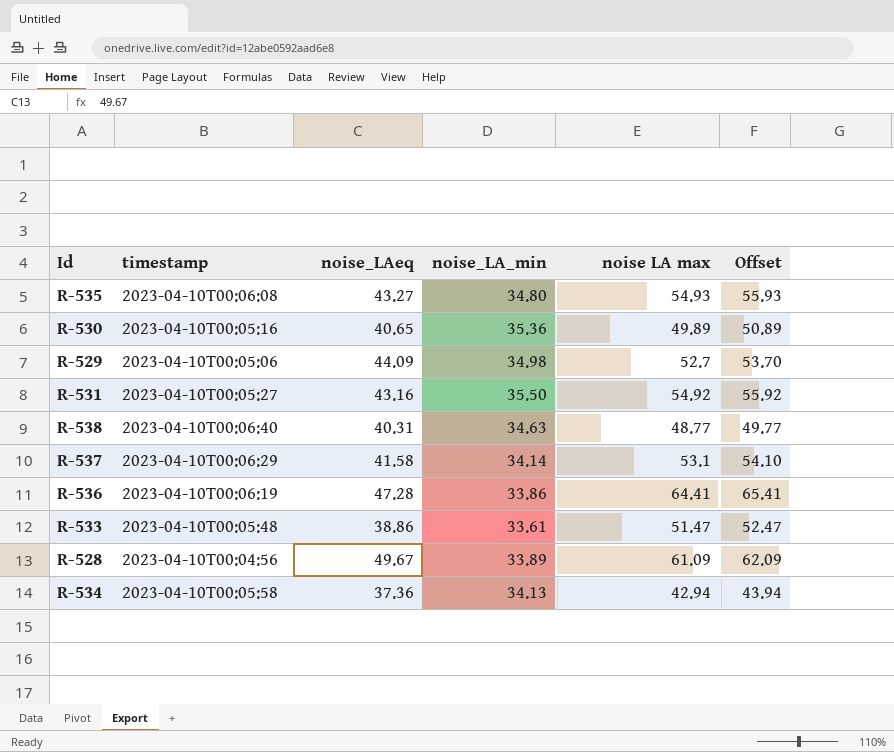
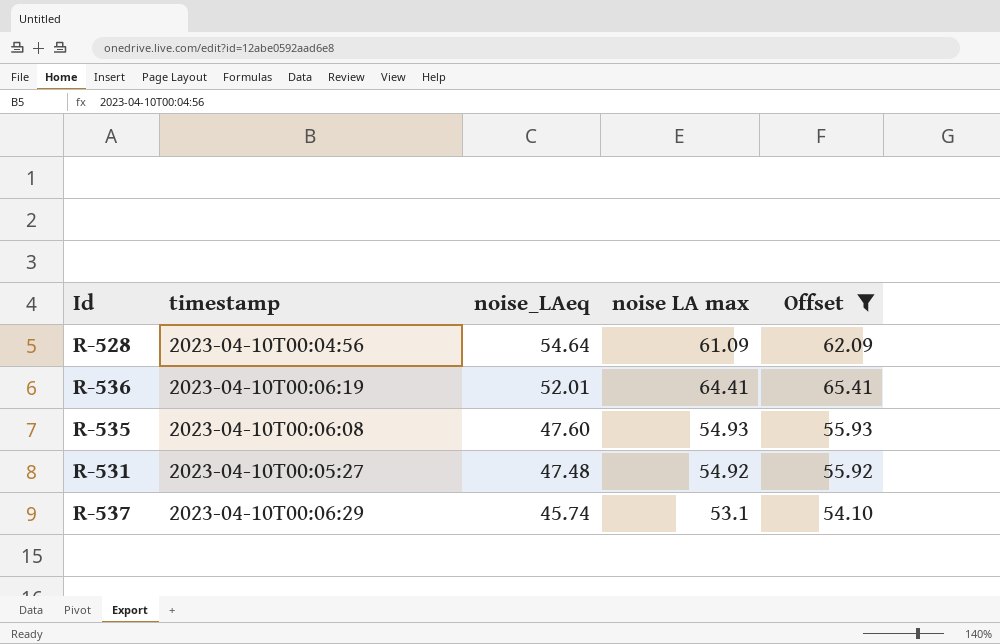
filter: none -> Offset >= 54.10
row order: none -> noise_LAeq descending
column noise_LA_min | position: 4 -> none
R-528 | noise_LAeq: 49.67 -> 54.64
R-536 | noise_LAeq: 47.28 -> 52.01
R-535 | noise_LAeq: 43.27 -> 47.60
R-531 | noise_LAeq: 43.16 -> 47.48
R-537 | noise_LAeq: 41.58 -> 45.74

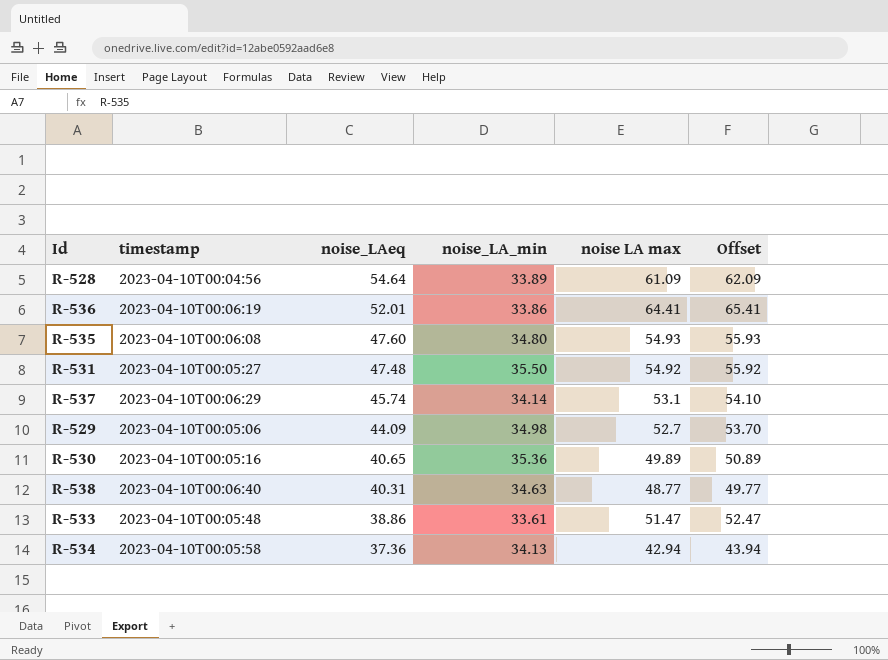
filter: Offset >= 54.10 -> none
column noise_LA_min | position: none -> 4

